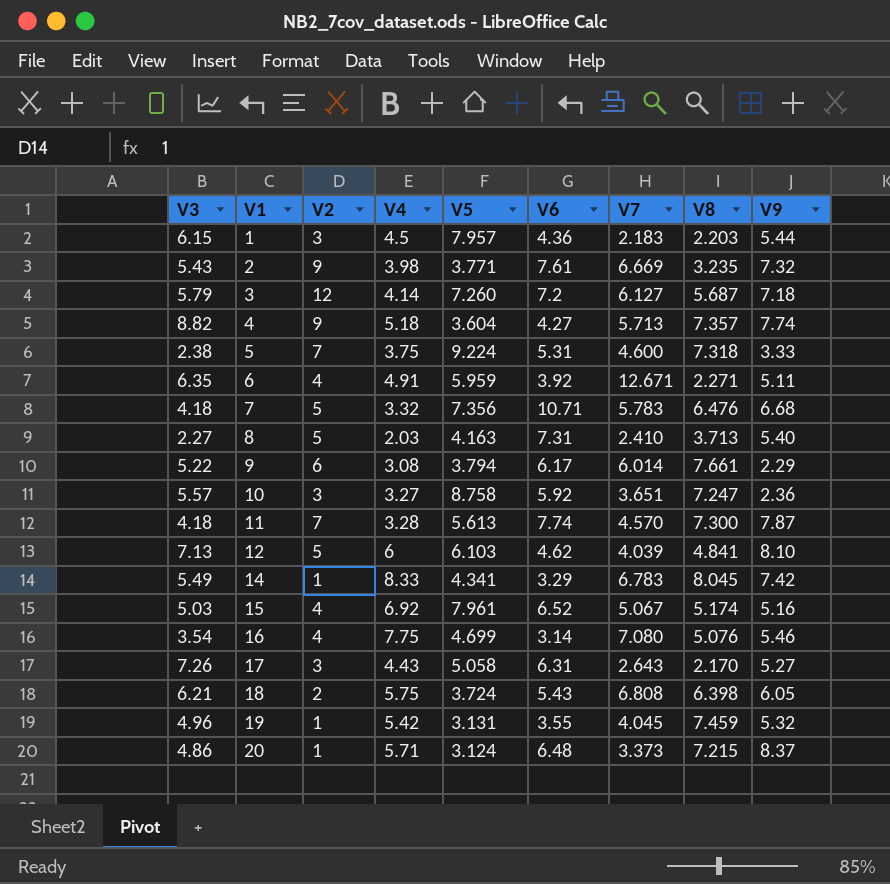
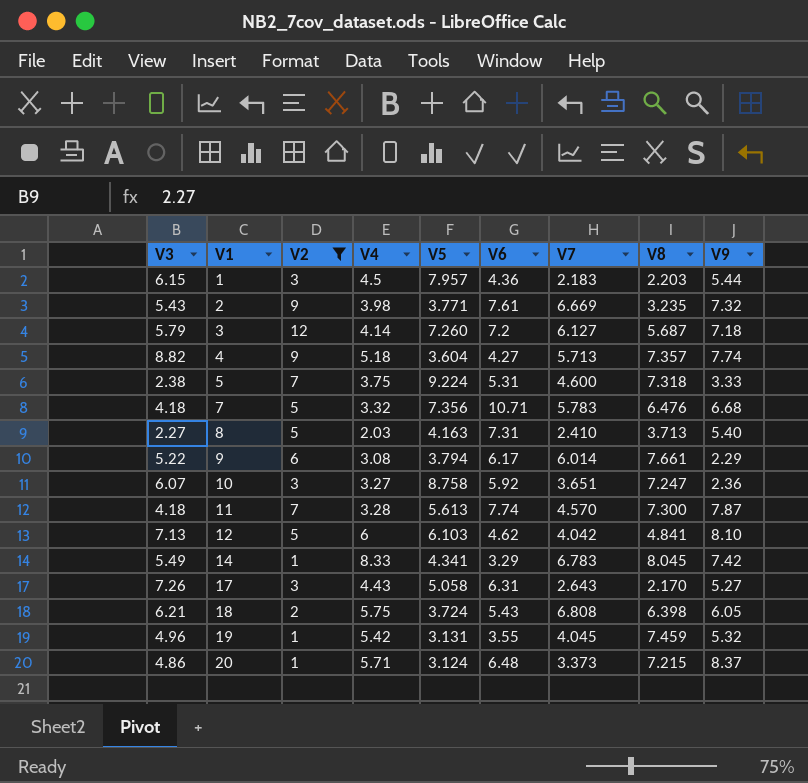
filter: none -> V2 != 4
10 | V3: 5.57 -> 6.07
12 | V7: 4.039 -> 4.042

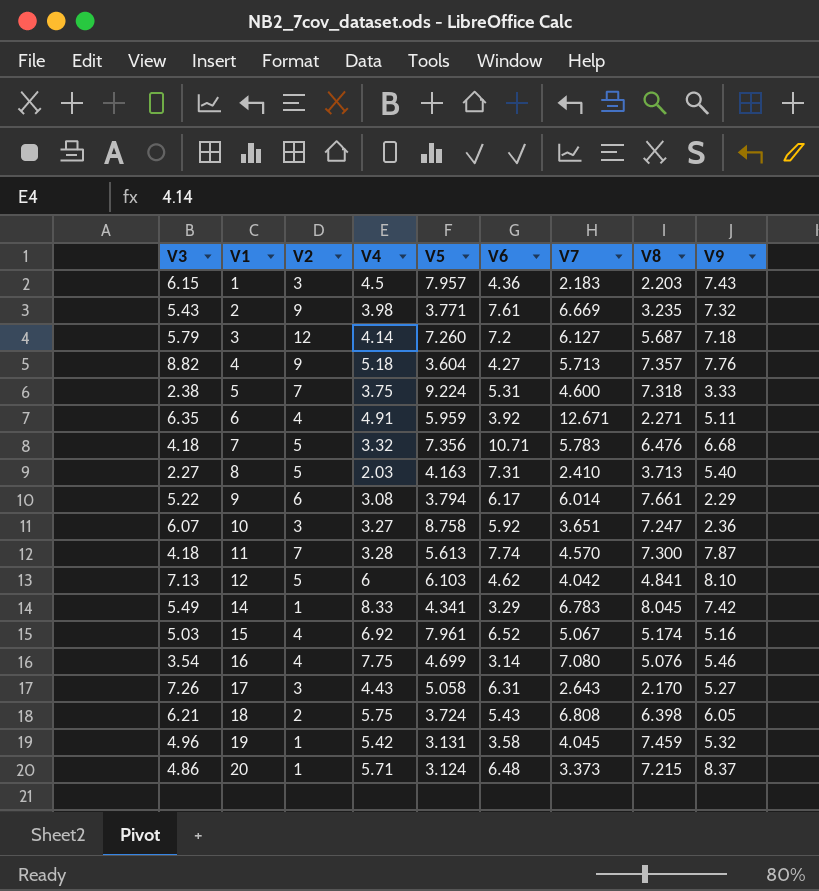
filter: V2 != 4 -> none
1 | V9: 5.44 -> 7.43
4 | V9: 7.74 -> 7.76
19 | V6: 3.55 -> 3.58

